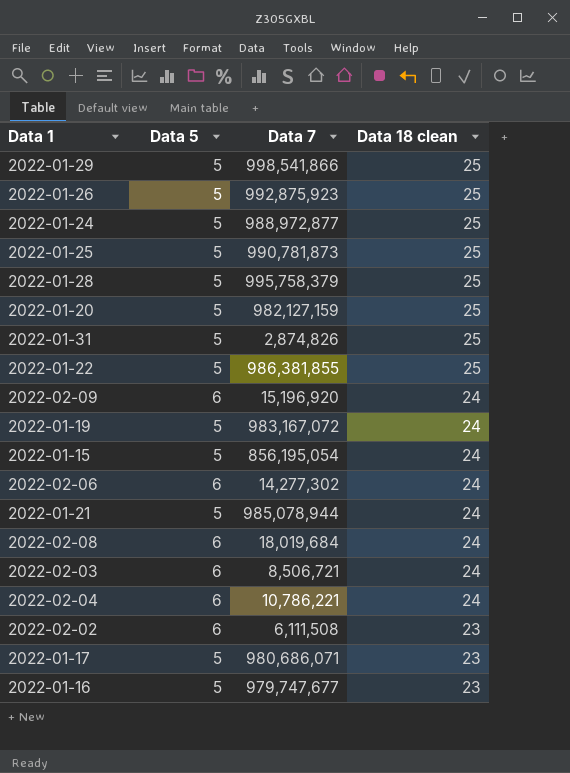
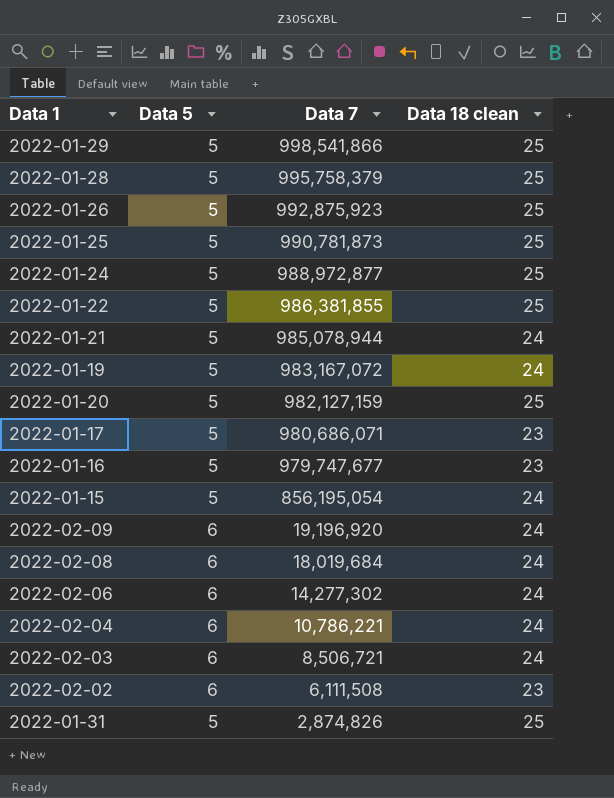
row order: Data 18 clean descending -> Data 7 descending
2022-02-09 | Data 7: 15,196,920 -> 19,196,920

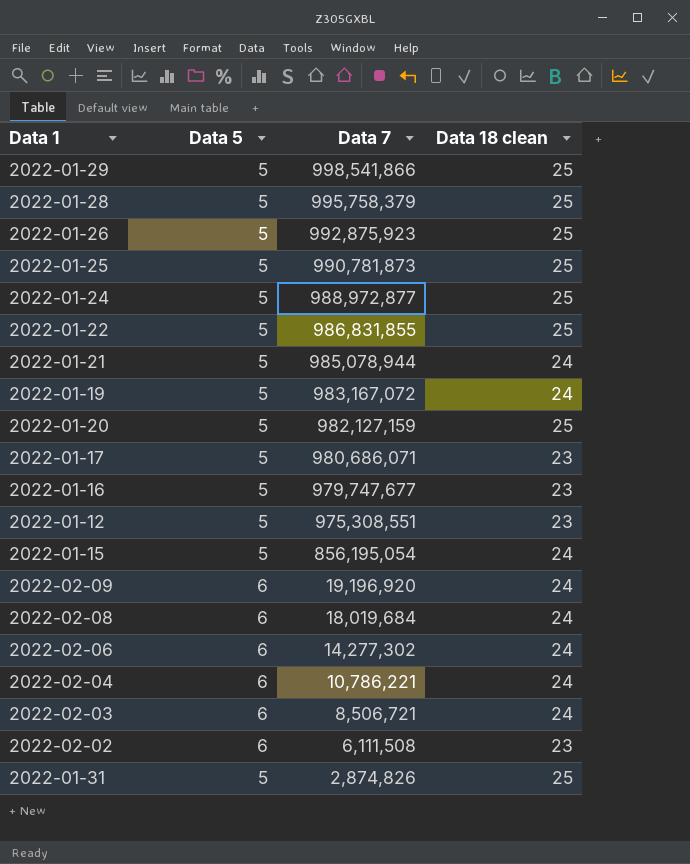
2022-01-22 | Data 7: 986,381,855 -> 986,831,855
row 2022-01-12: none -> 5 | 975,308,551 | 23

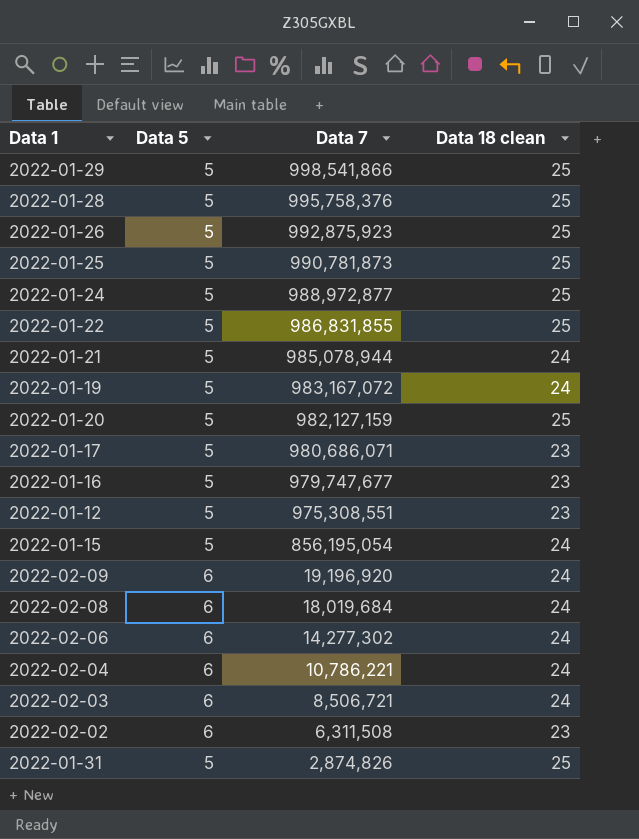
2022-01-28 | Data 7: 995,758,379 -> 995,758,376
2022-02-02 | Data 7: 6,111,508 -> 6,311,508

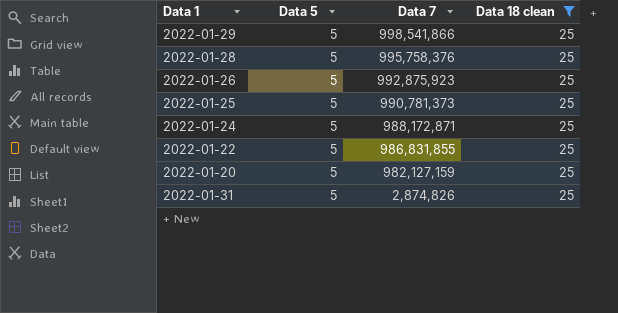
filter: none -> Data 18 clean = 25
2022-01-25 | Data 7: 990,781,873 -> 990,781,373
2022-01-24 | Data 7: 988,972,877 -> 988,172,871

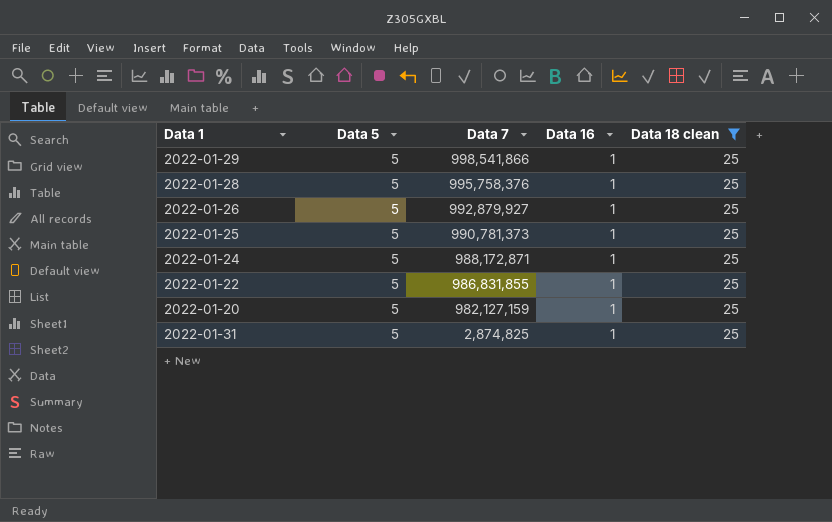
column Data 16 | position: none -> 4
2022-01-26 | Data 7: 992,875,923 -> 992,879,927
2022-01-31 | Data 7: 2,874,826 -> 2,874,825

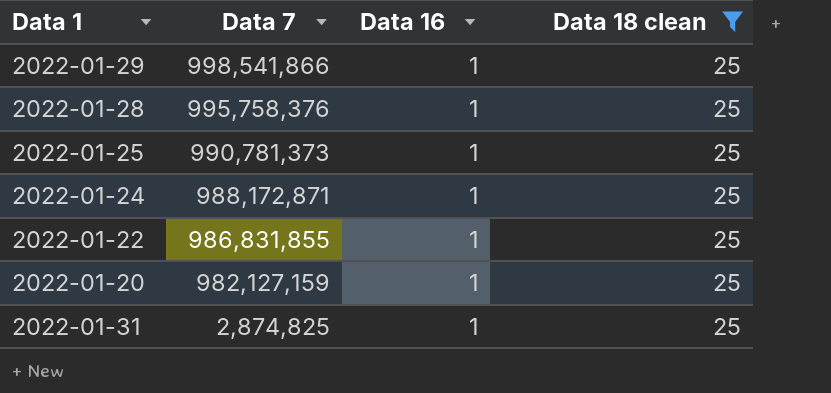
column Data 5 | position: 2 -> none
row 2022-01-26: 5 | 992,879,927 | 1 | 25 -> none

